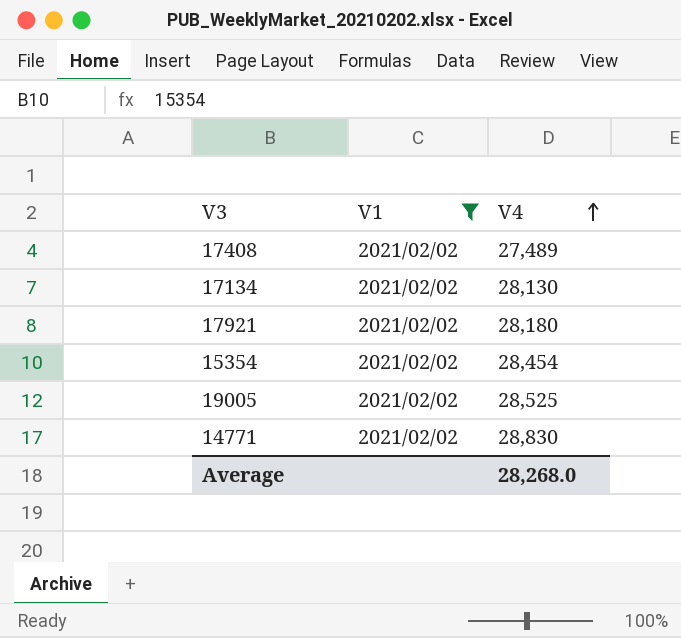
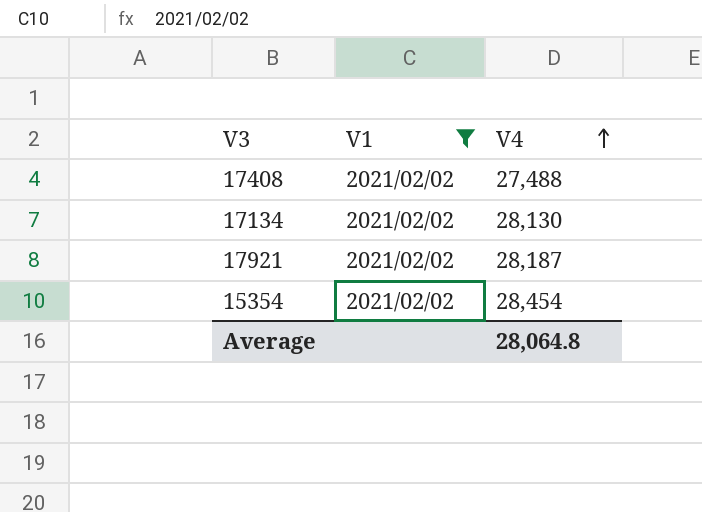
row 19005: 2021/02/02 | 28,525 -> none
row 14771: 2021/02/02 | 28,830 -> none
17408 | V4: 27,489 -> 27,488
17921 | V4: 28,180 -> 28,187
Average | V4: 28,268.0 -> 28,064.8

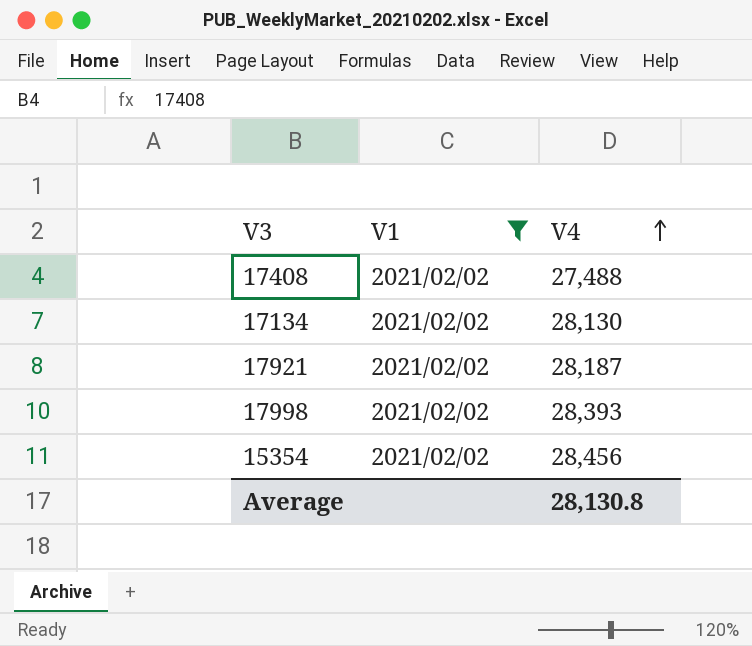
row 17998: none -> 2021/02/02 | 28,393
15354 | V4: 28,454 -> 28,456
Average | V4: 28,064.8 -> 28,130.8

